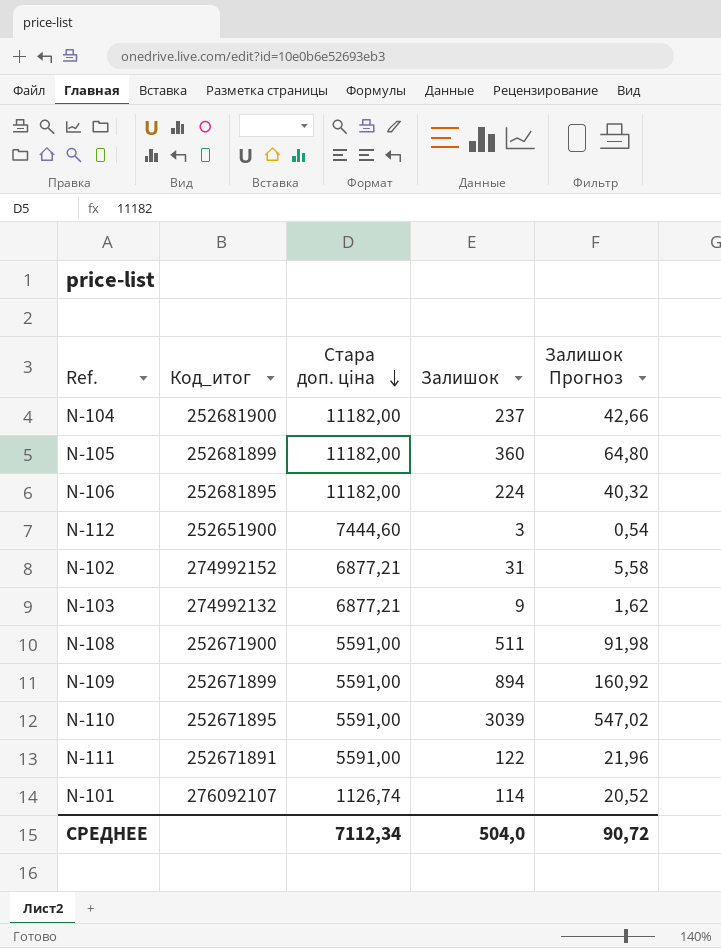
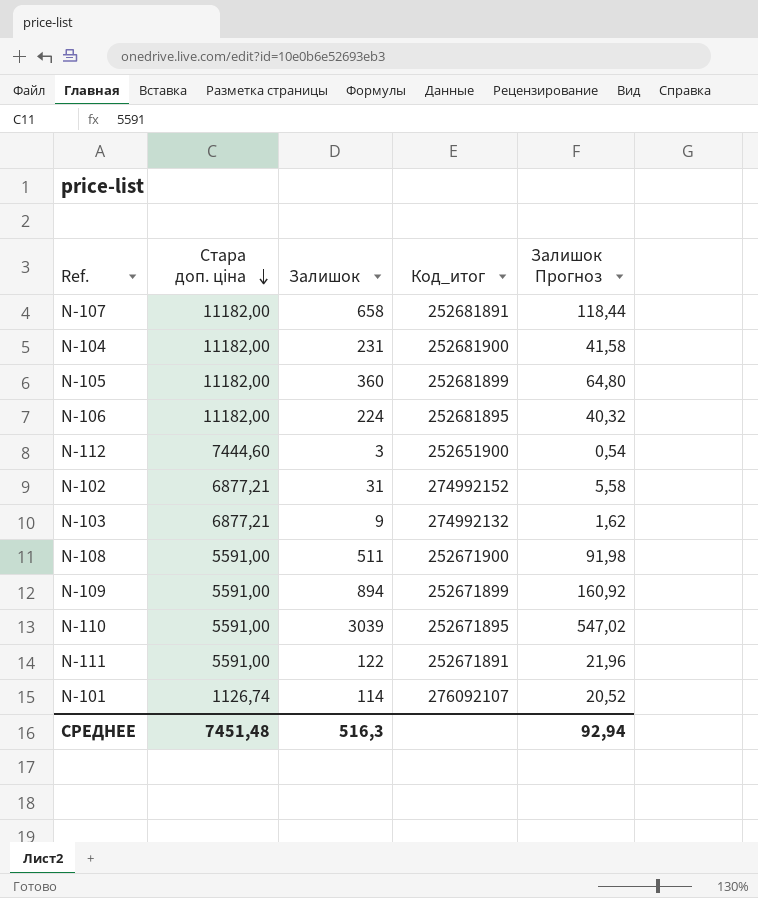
column Код_итог | position: 2 -> 4
row N-107: none -> 11182,00 | 658 | 252681891 | 118,44
N-104 | Залишок: 237 -> 231
N-104 | Залишок Прогноз: 42,66 -> 41,58
СРЕДНЕЕ | Стара доп. ціна: 7112,34 -> 7451,48
СРЕДНЕЕ | Залишок: 504,0 -> 516,3
СРЕДНЕЕ | Залишок Прогноз: 90,72 -> 92,94

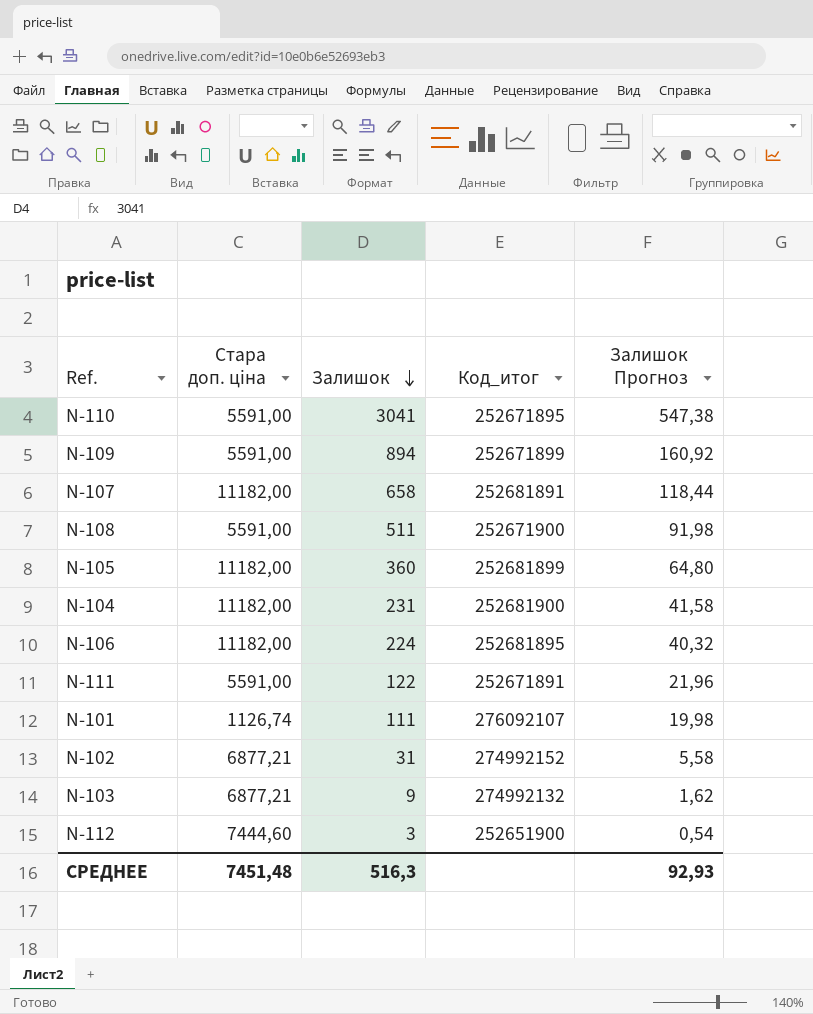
row order: Стара доп. ціна descending -> Залишок descending
N-110 | Залишок: 3039 -> 3041
N-110 | Залишок Прогноз: 547,02 -> 547,38
N-101 | Залишок: 114 -> 111
N-101 | Залишок Прогноз: 20,52 -> 19,98
СРЕДНЕЕ | Залишок Прогноз: 92,94 -> 92,93

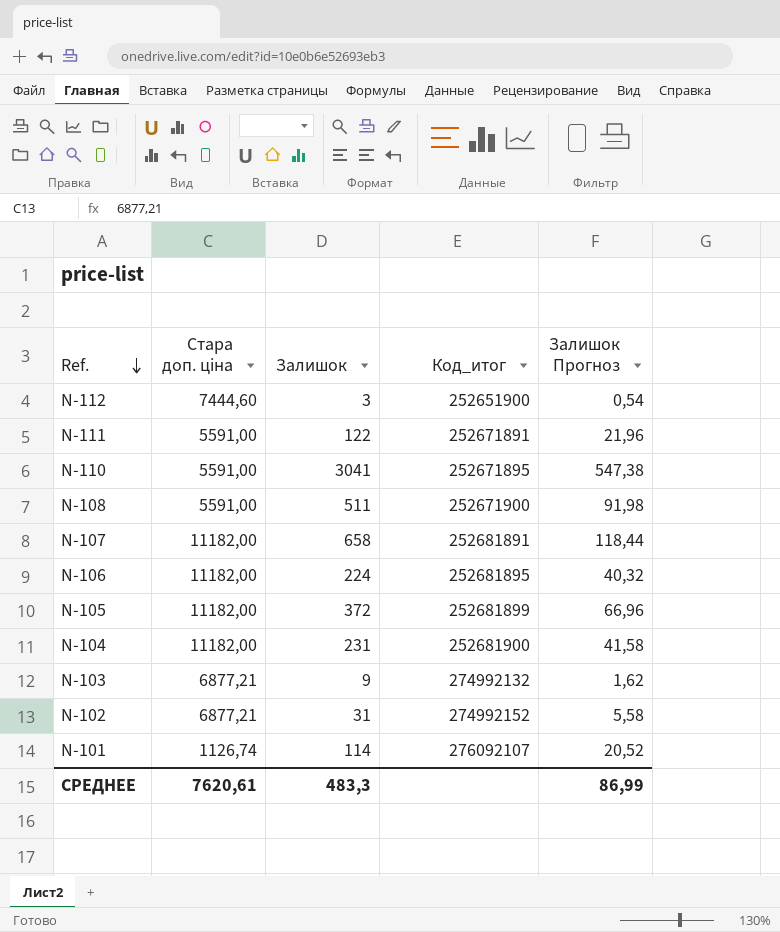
row order: Залишок descending -> Ref. descending
row N-109: 5591,00 | 894 | 252671899 | 160,92 -> none
N-105 | Залишок: 360 -> 372
N-105 | Залишок Прогноз: 64,80 -> 66,96
N-101 | Залишок: 111 -> 114
N-101 | Залишок Прогноз: 19,98 -> 20,52
СРЕДНЕЕ | Стара доп. ціна: 7451,48 -> 7620,61
СРЕДНЕЕ | Залишок: 516,3 -> 483,3
СРЕДНЕЕ | Залишок Прогноз: 92,93 -> 86,99

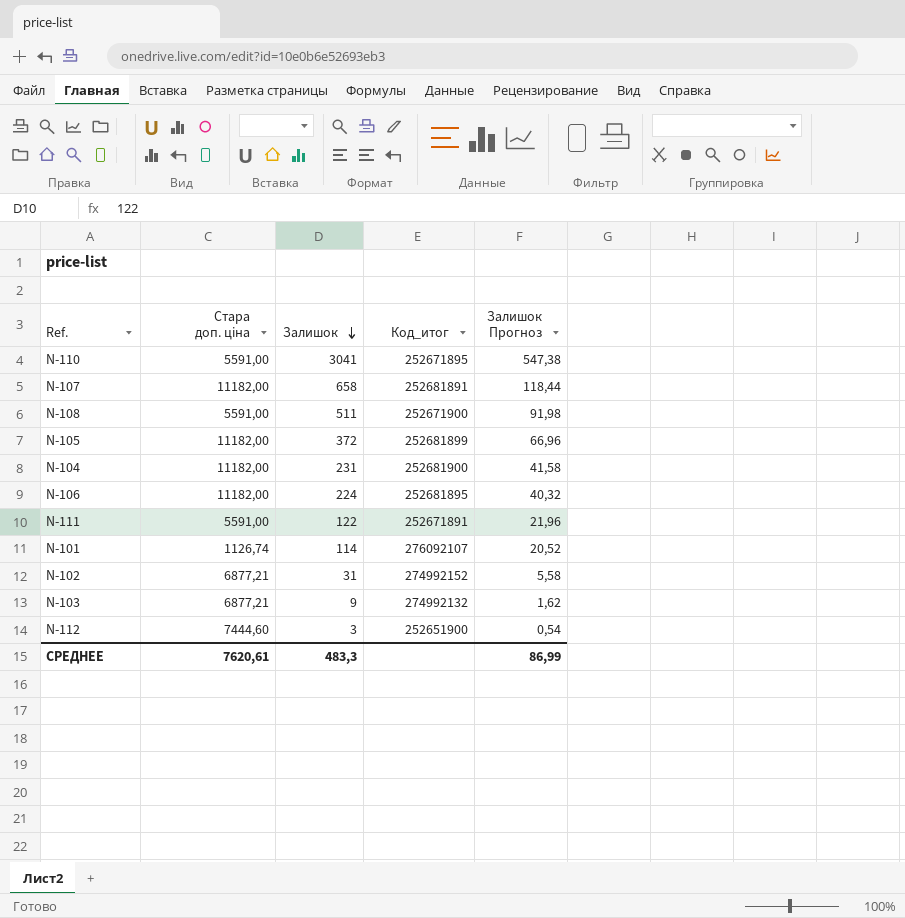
row order: Ref. descending -> Залишок descending

